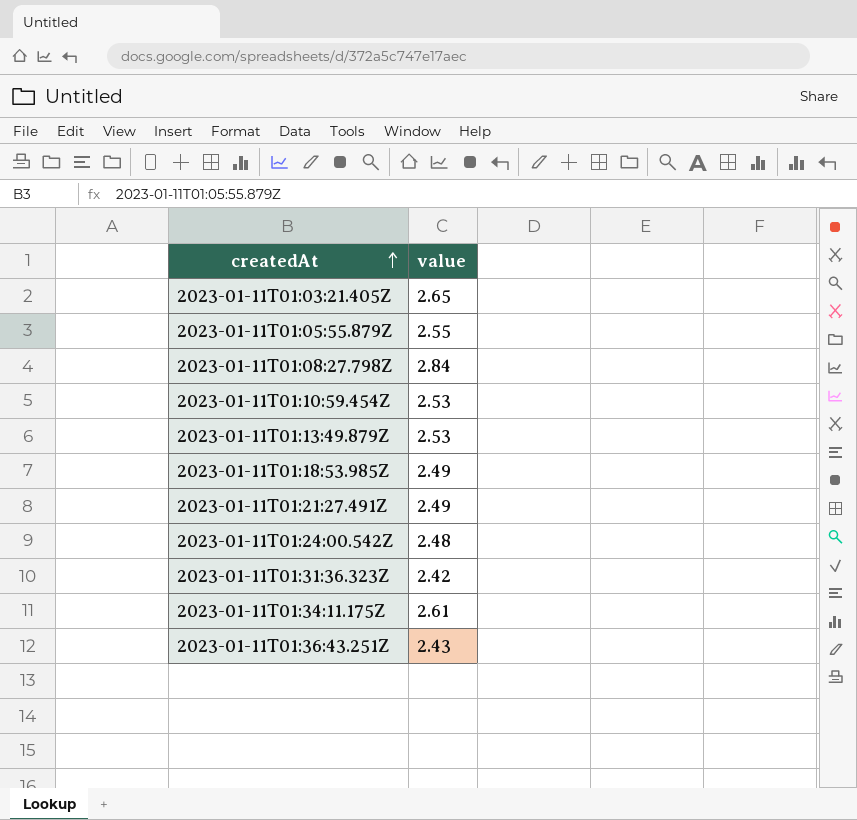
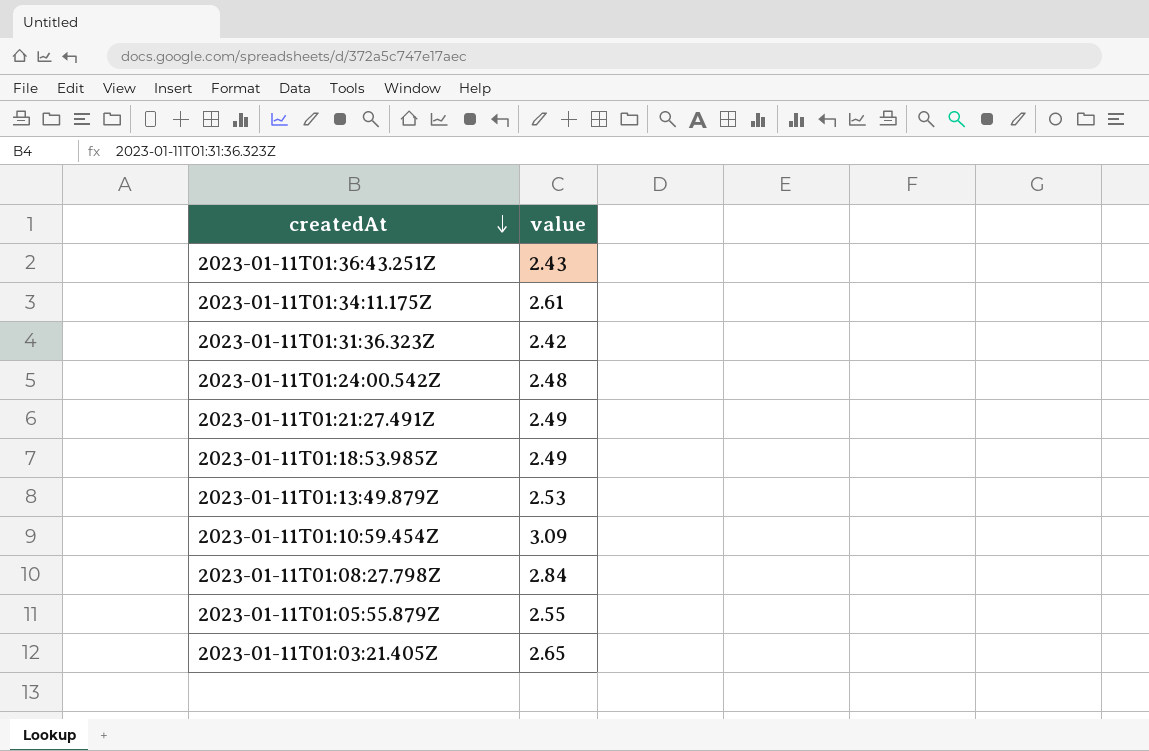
row order: createdAt ascending -> createdAt descending
2023-01-11T01:10:59.454Z | value: 2.53 -> 3.09

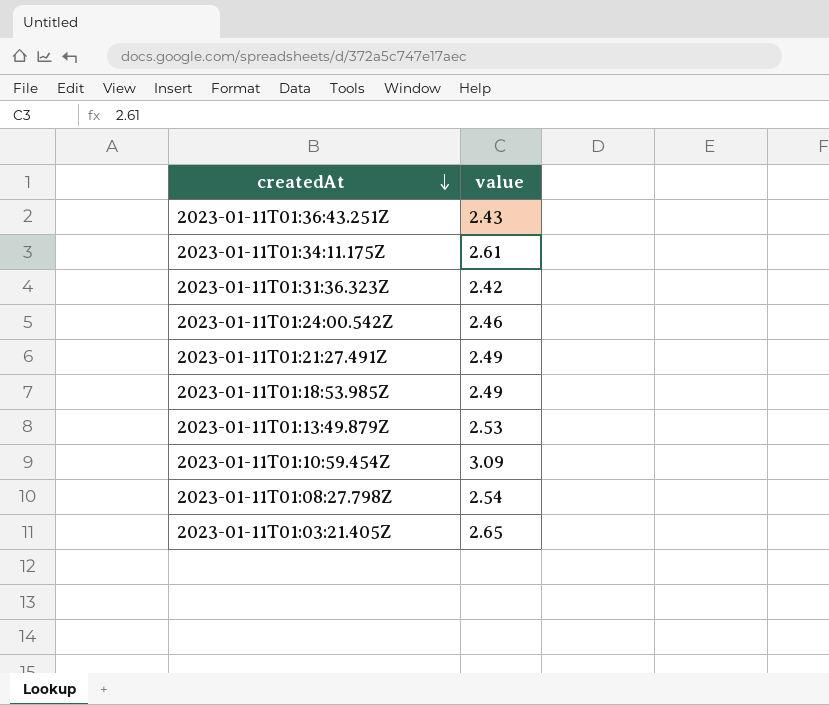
row 2023-01-11T01:05:55.879Z: 2.55 -> none
2023-01-11T01:24:00.542Z | value: 2.48 -> 2.46
2023-01-11T01:08:27.798Z | value: 2.84 -> 2.54

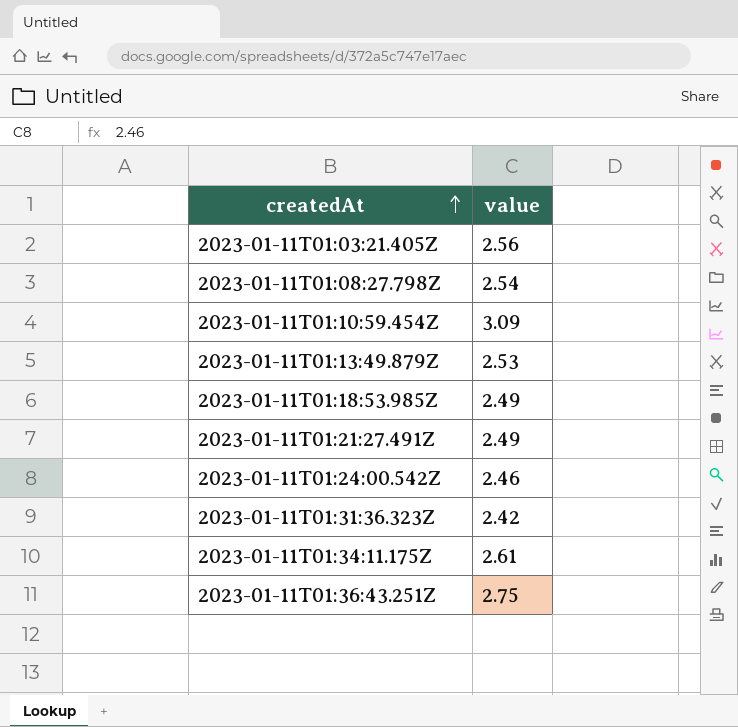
row order: createdAt descending -> createdAt ascending
2023-01-11T01:03:21.405Z | value: 2.65 -> 2.56
2023-01-11T01:36:43.251Z | value: 2.43 -> 2.75

